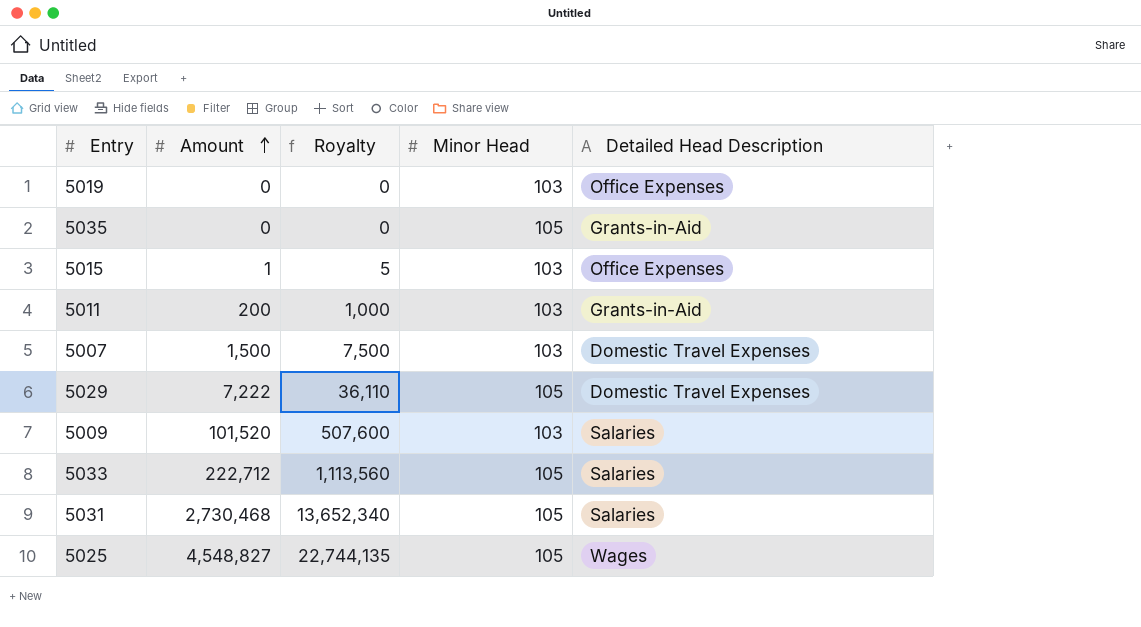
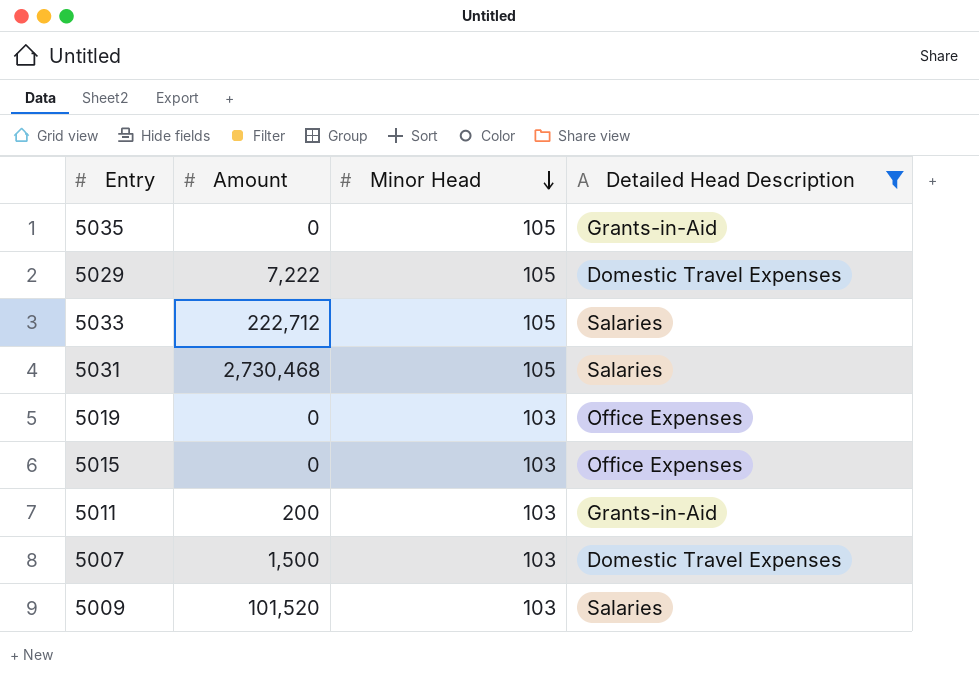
filter: none -> Detailed Head Description != Wages
row order: Amount ascending -> Minor Head descending
column Royalty | formula: [Amount] * 5 -> none
5015 | Amount: 1 -> 0

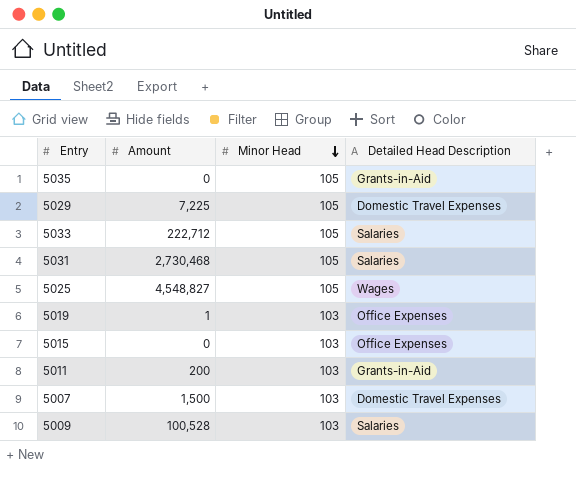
filter: Detailed Head Description != Wages -> none
5029 | Amount: 7,222 -> 7,225
5019 | Amount: 0 -> 1
5009 | Amount: 101,520 -> 100,528

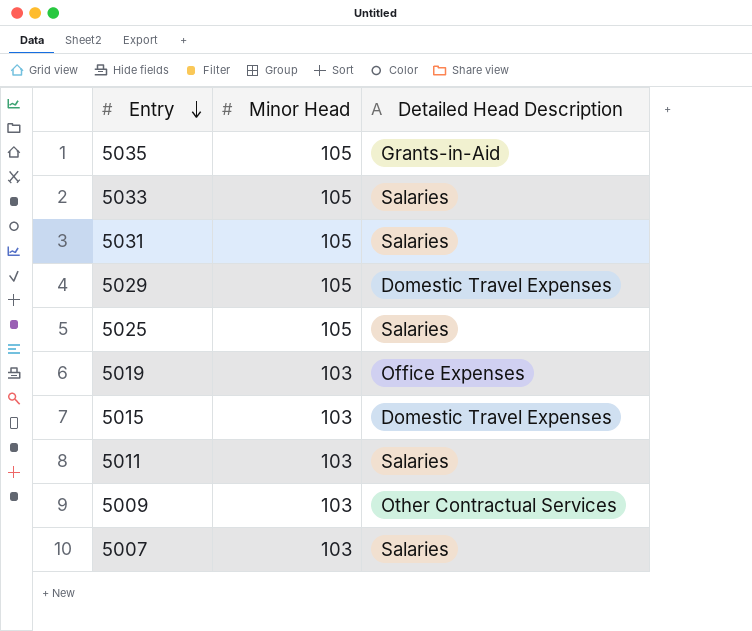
row order: Minor Head descending -> Entry descending
column Amount | position: 2 -> none
5025 | Detailed Head Description: Wages -> Salaries
5015 | Detailed Head Description: Office Expenses -> Domestic Travel Expenses
5011 | Detailed Head Description: Grants-in-Aid -> Salaries
5009 | Detailed Head Description: Salaries -> Other Contractual Services
5007 | Detailed Head Description: Domestic Travel Expenses -> Salaries

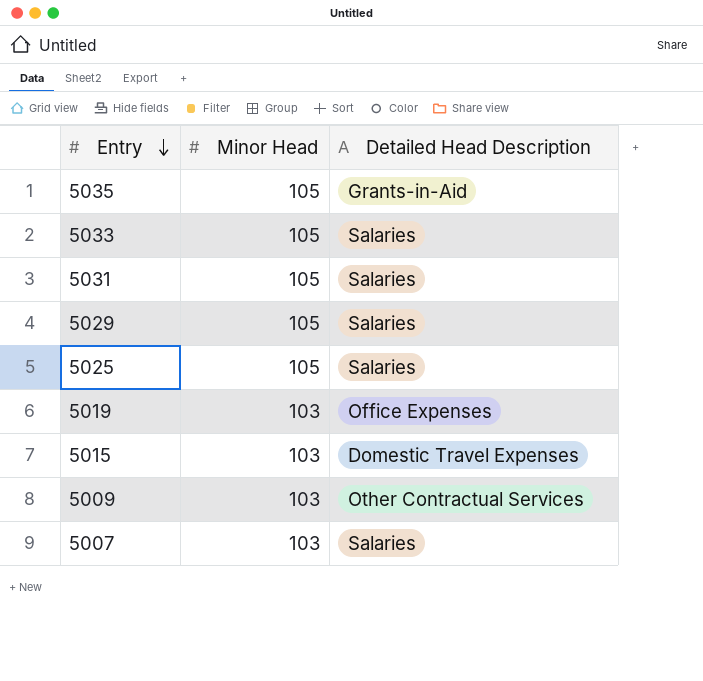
row 5011: 103 | Salaries -> none
5029 | Detailed Head Description: Domestic Travel Expenses -> Salaries

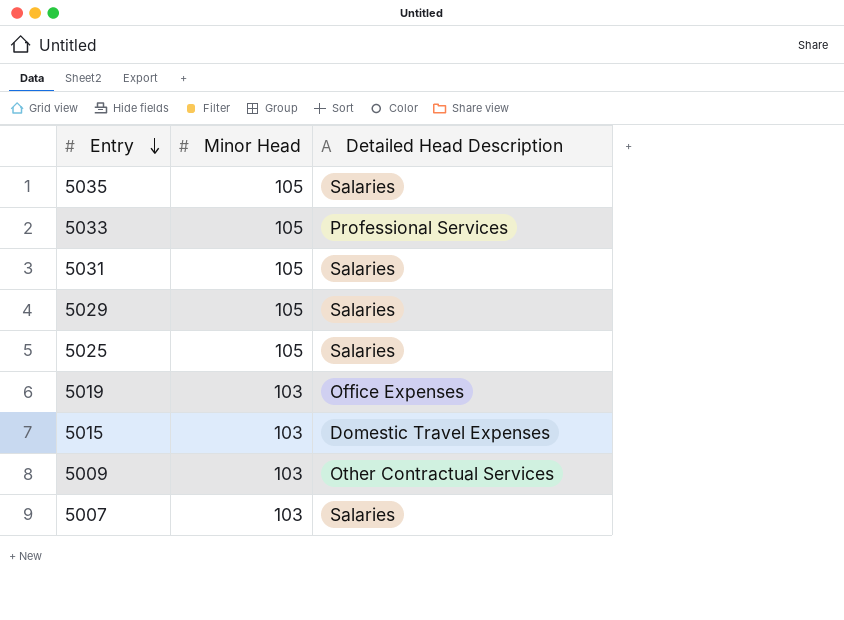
5035 | Detailed Head Description: Grants-in-Aid -> Salaries
5033 | Detailed Head Description: Salaries -> Professional Services

